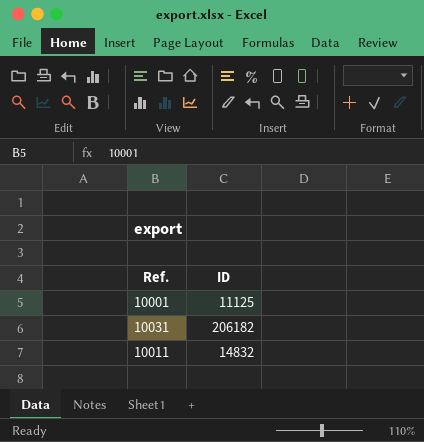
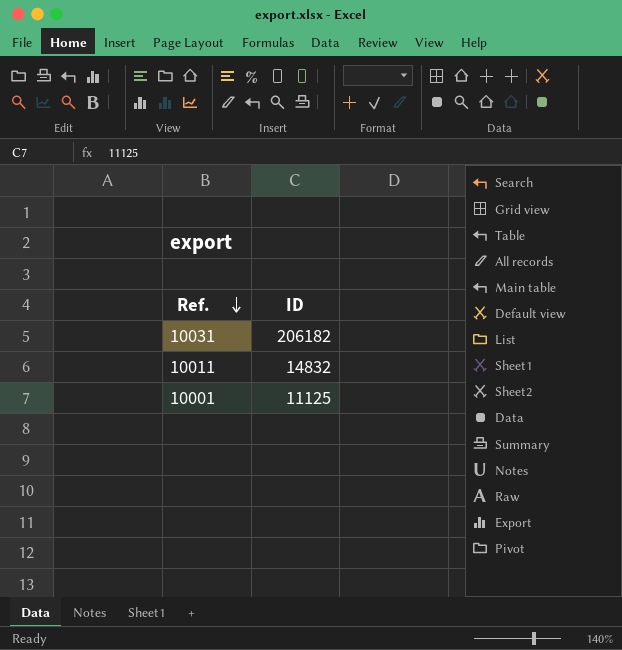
row order: none -> Ref. descending

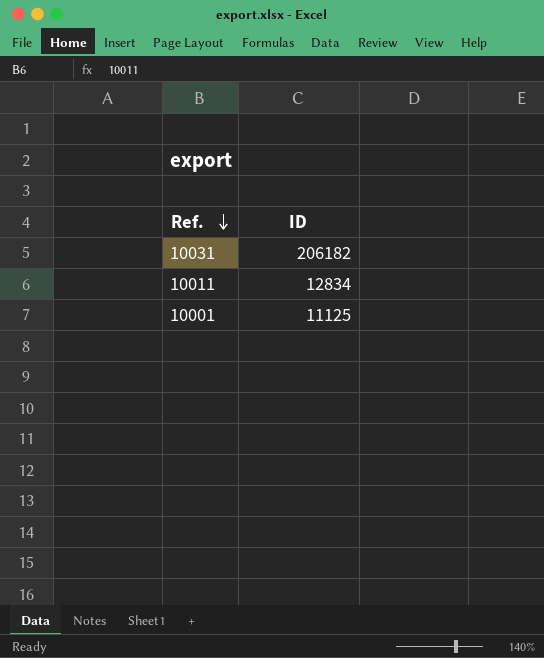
10011 | ID: 14832 -> 12834

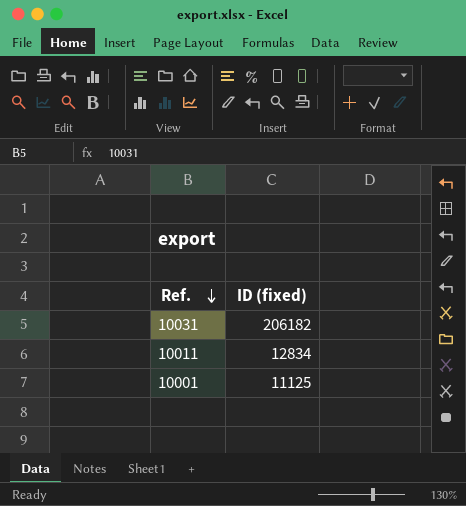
column name: ID -> ID (fixed)

